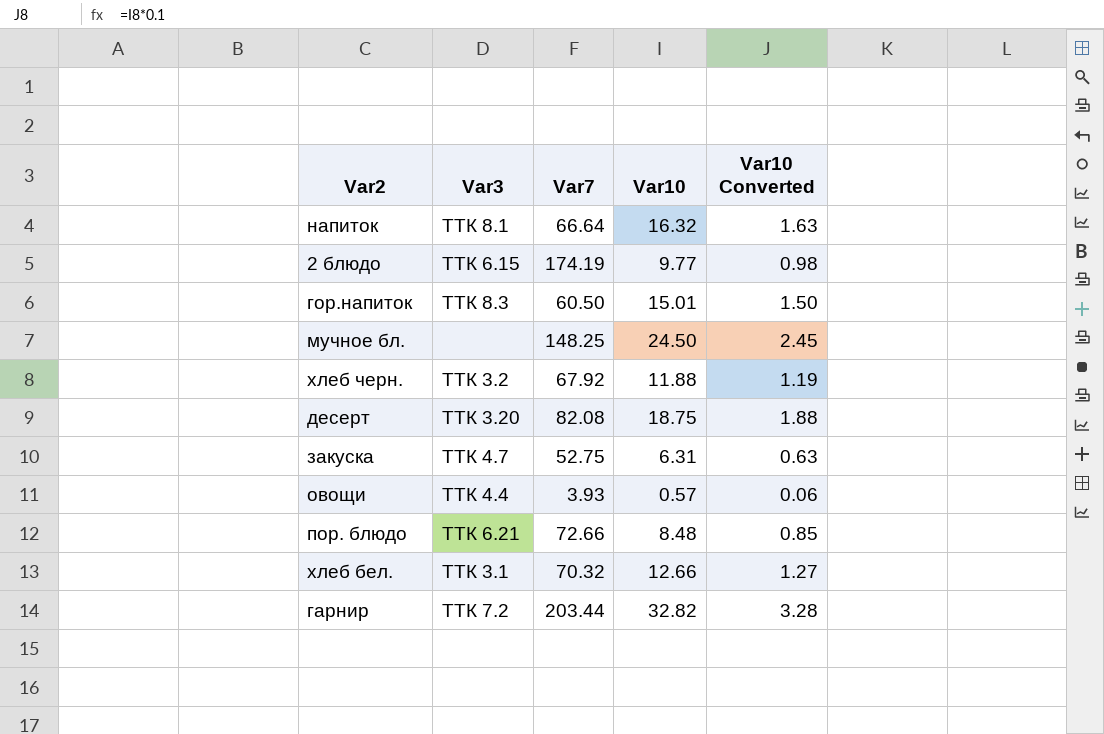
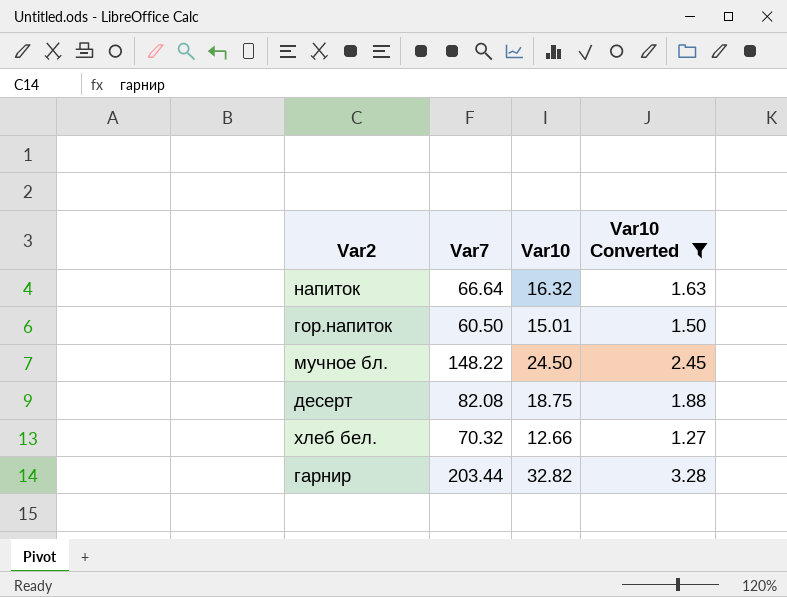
filter: none -> Var10 Converted >= 1.27
column Var3 | position: 2 -> none
мучное бл. | Var7: 148.25 -> 148.22

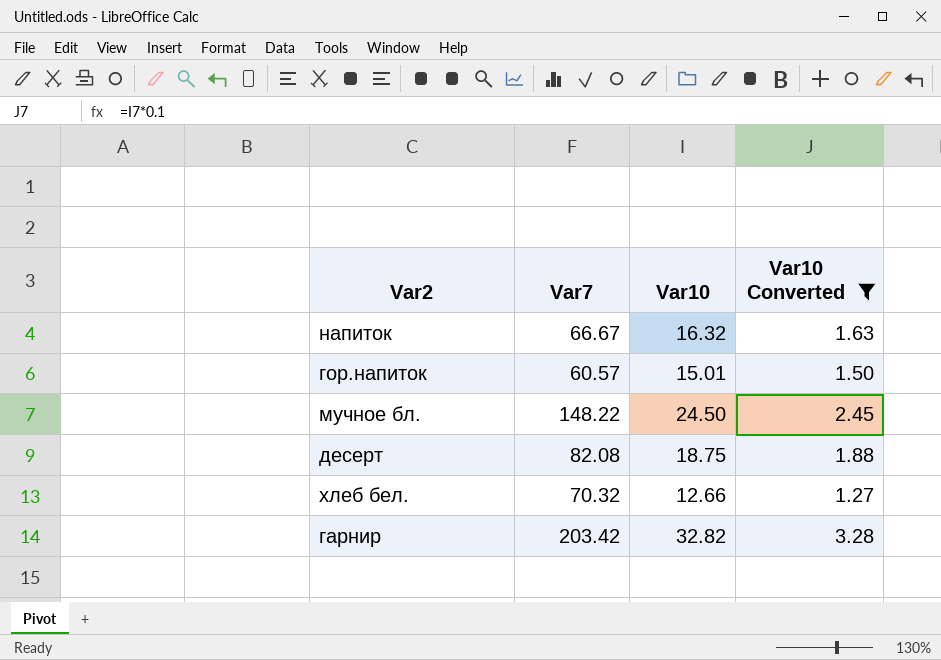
напиток | Var7: 66.64 -> 66.67
гор.напиток | Var7: 60.50 -> 60.57
гарнир | Var7: 203.44 -> 203.42

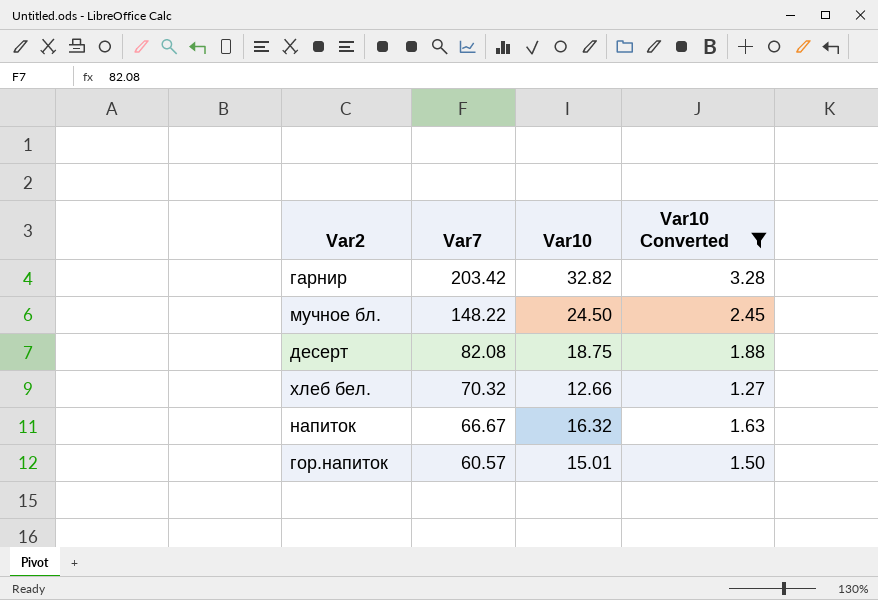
row order: none -> Var7 descending

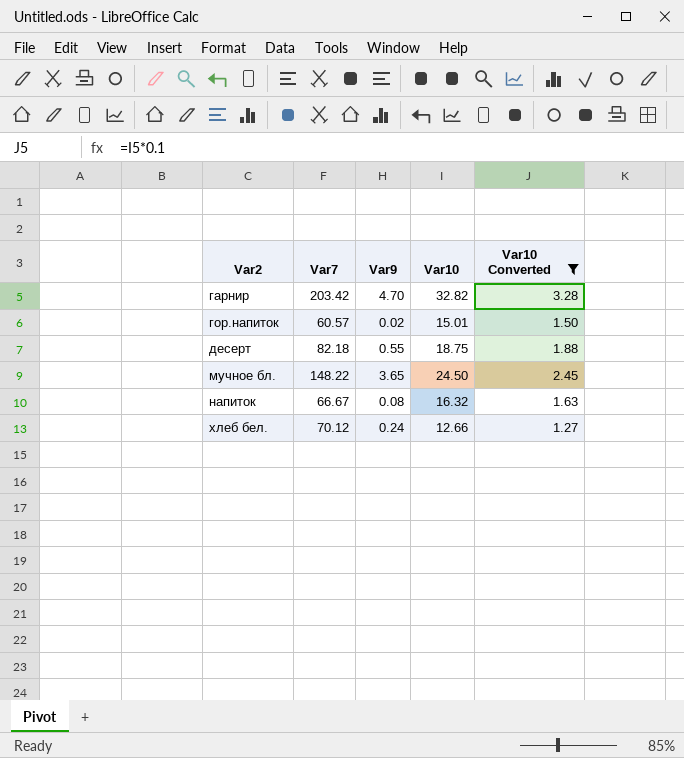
row order: Var7 descending -> Var2 ascending
column Var9 | position: none -> 3
десерт | Var7: 82.08 -> 82.18
хлеб бел. | Var7: 70.32 -> 70.12

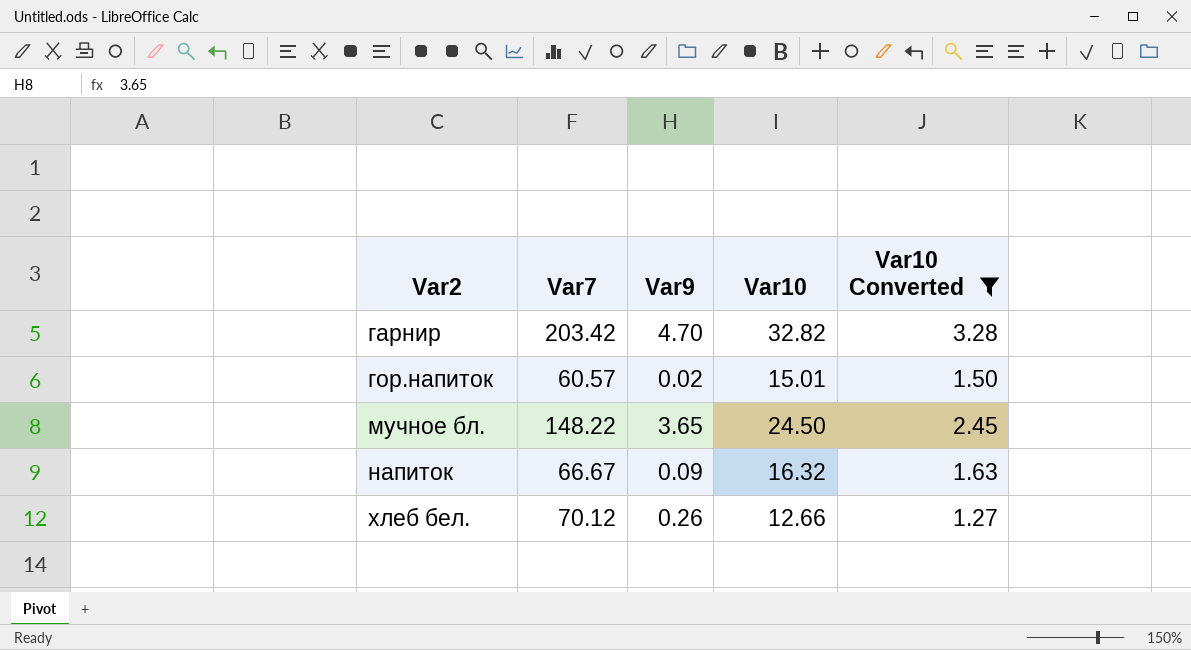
row десерт: 82.18 | 0.55 | 18.75 | 1.88 -> none
напиток | Var9: 0.08 -> 0.09
хлеб бел. | Var9: 0.24 -> 0.26

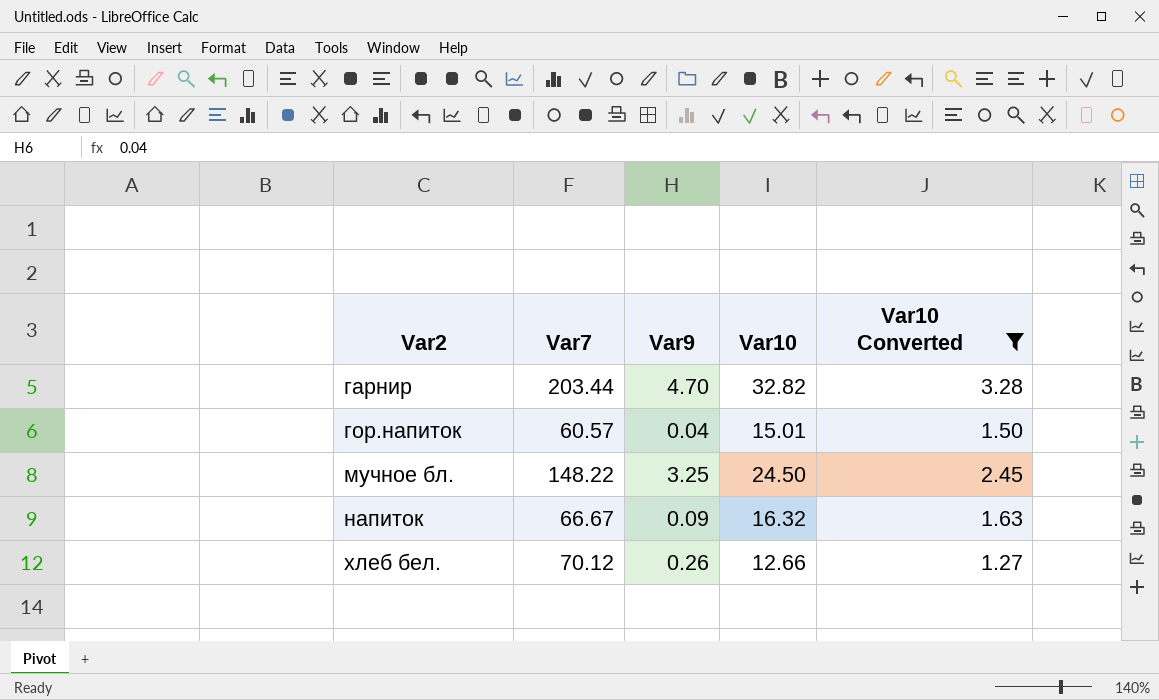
гарнир | Var7: 203.42 -> 203.44
гор.напиток | Var9: 0.02 -> 0.04
мучное бл. | Var9: 3.65 -> 3.25

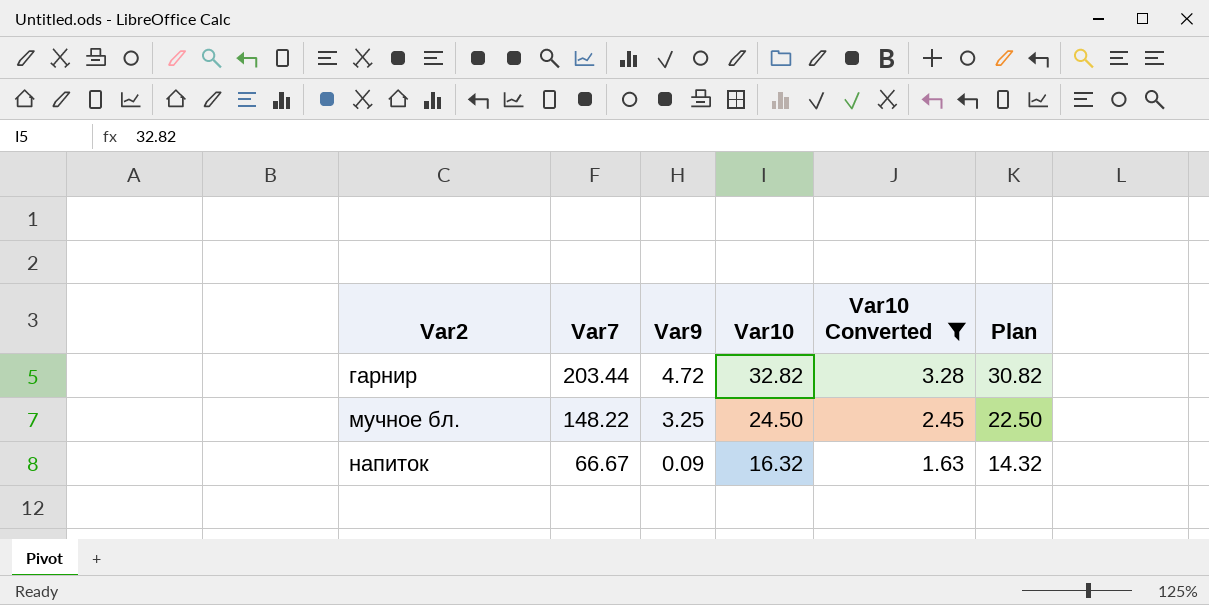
column Plan | formula: none -> [Var10] - 2
row гор.напиток: 60.57 | 0.04 | 15.01 | 1.50 -> none
row хлеб бел.: 70.12 | 0.26 | 12.66 | 1.27 -> none
гарнир | Var9: 4.70 -> 4.72

